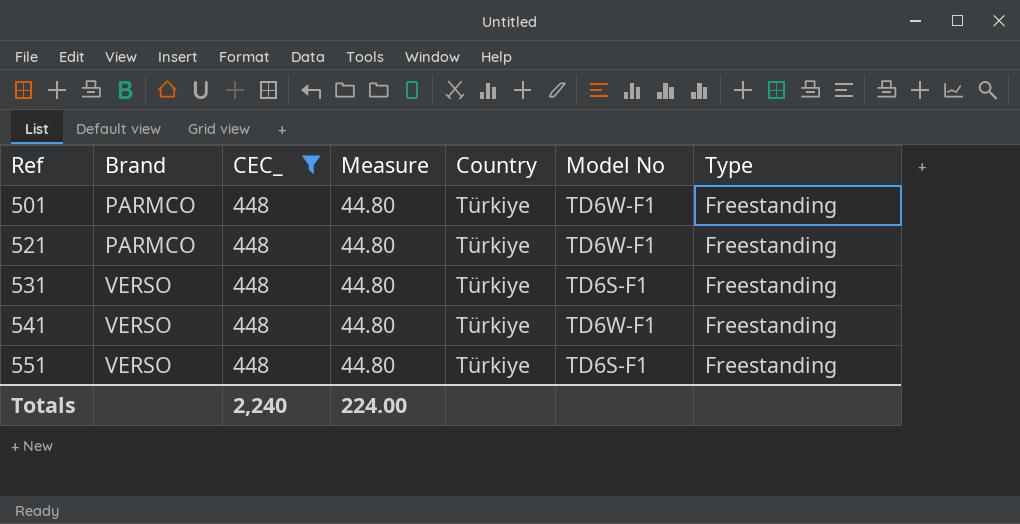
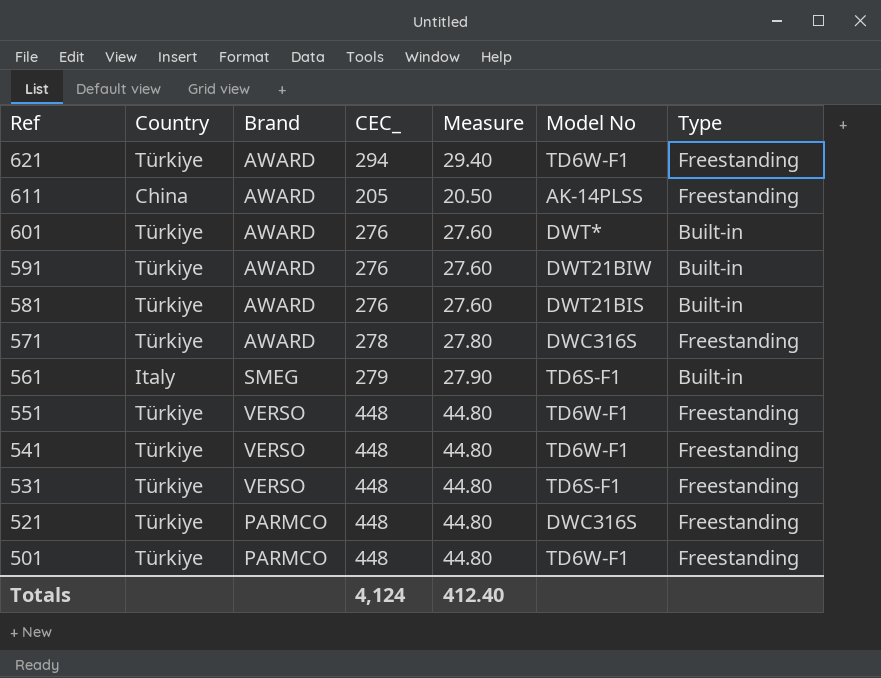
filter: CEC_ = 448 -> none
row order: Ref ascending -> Ref descending
column Country | position: 5 -> 2
551 | Model No: TD6S-F1 -> TD6W-F1
521 | Model No: TD6W-F1 -> DWC316S
Totals | CEC_: 2,240 -> 4,124
Totals | Measure: 224.00 -> 412.40

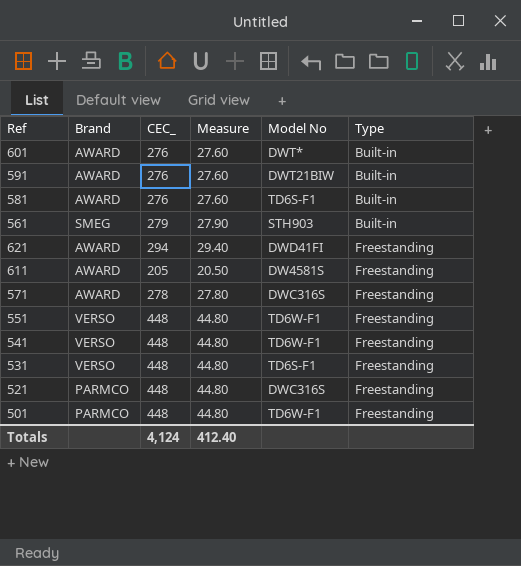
row order: Ref descending -> Type ascending
column Country | position: 2 -> none
581 | Model No: DWT21BIS -> TD6S-F1
561 | Model No: TD6S-F1 -> STH903
621 | Model No: TD6W-F1 -> DWD41FI
611 | Model No: AK-14PLSS -> DW4581S

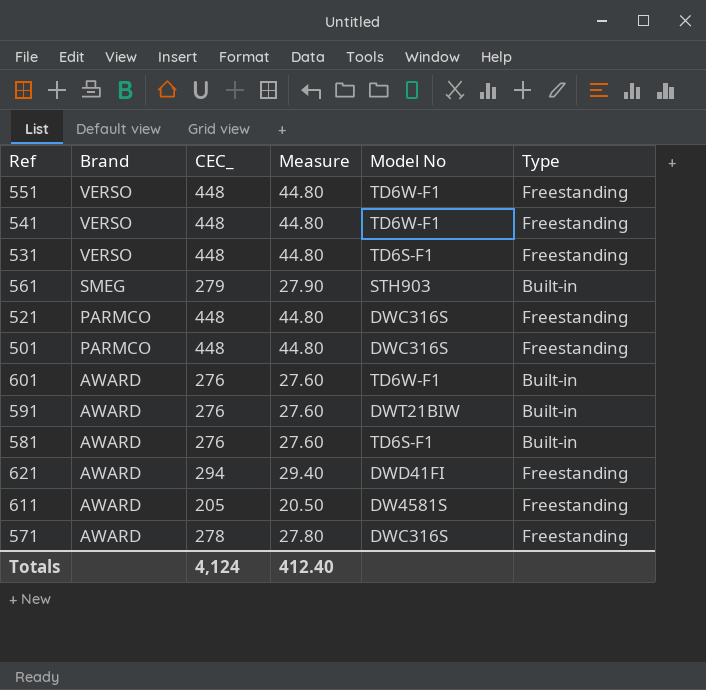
row order: Type ascending -> Brand descending
501 | Model No: TD6W-F1 -> DWC316S
601 | Model No: DWT* -> TD6W-F1

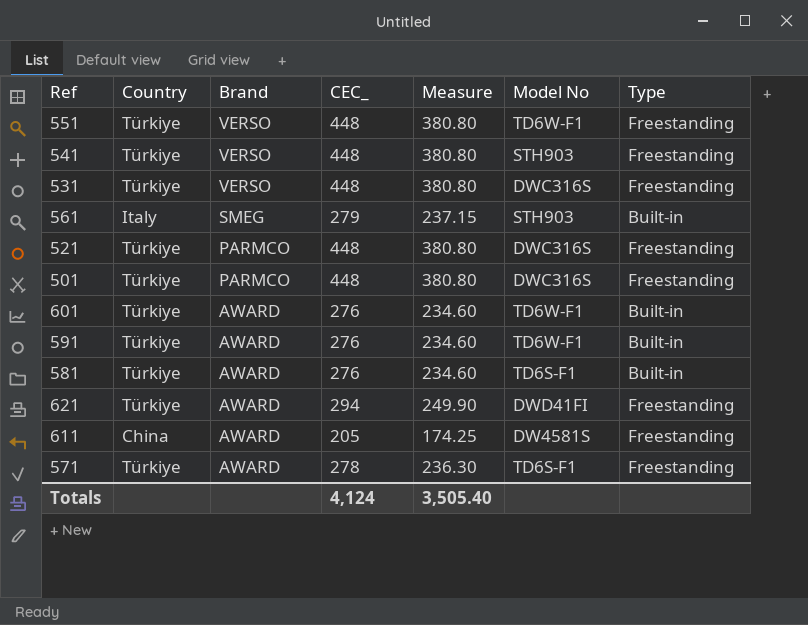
column Country | position: none -> 2
column Measure | formula: [CEC_] * 0.1 -> [CEC_] * 0.85
541 | Model No: TD6W-F1 -> STH903
531 | Model No: TD6S-F1 -> DWC316S
591 | Model No: DWT21BIW -> TD6W-F1
571 | Model No: DWC316S -> TD6S-F1
Totals | Measure: 412.40 -> 3,505.40

